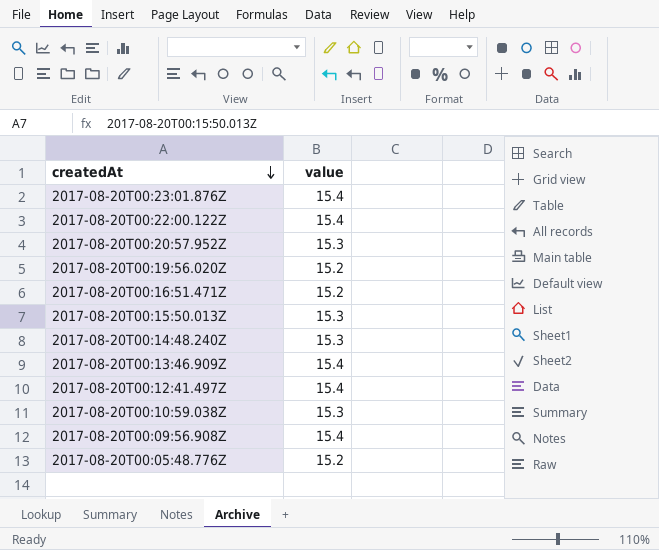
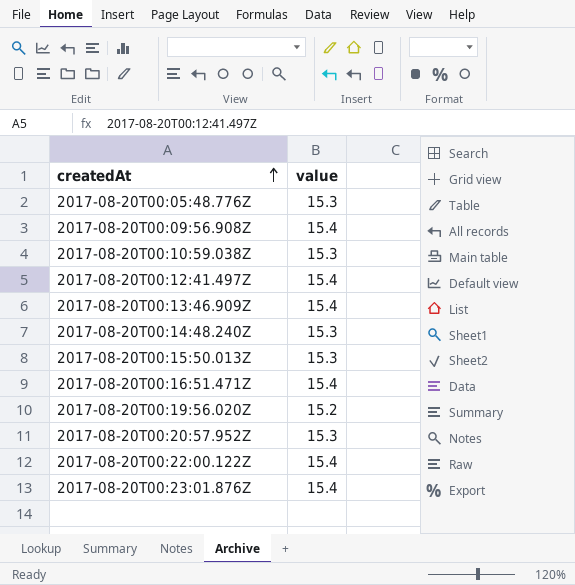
row order: createdAt descending -> createdAt ascending
2017-08-20T00:05:48.776Z | value: 15.2 -> 15.3
2017-08-20T00:16:51.471Z | value: 15.2 -> 15.4

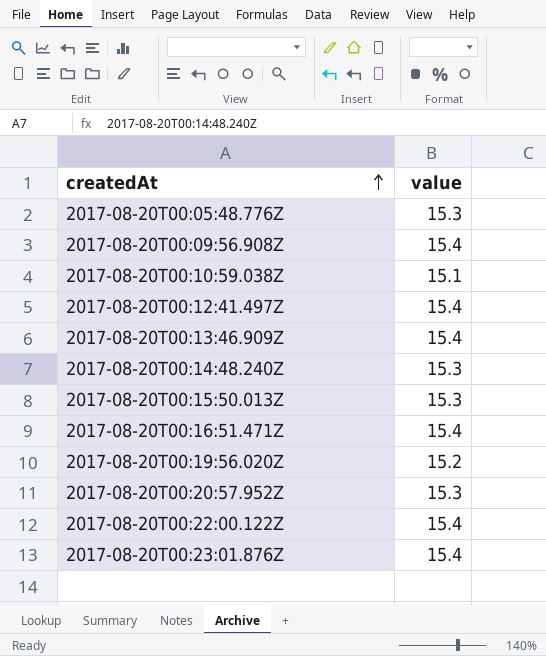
2017-08-20T00:10:59.038Z | value: 15.3 -> 15.1

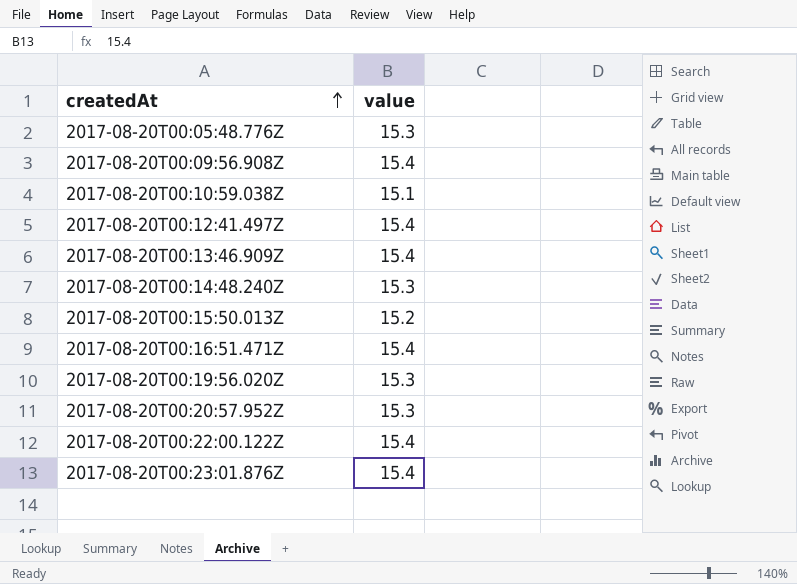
2017-08-20T00:15:50.013Z | value: 15.3 -> 15.2
2017-08-20T00:19:56.020Z | value: 15.2 -> 15.3

